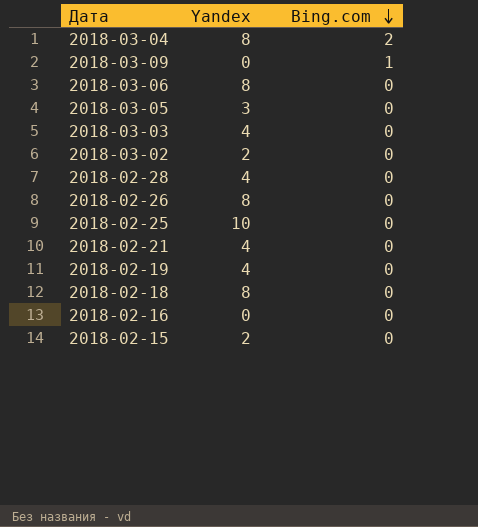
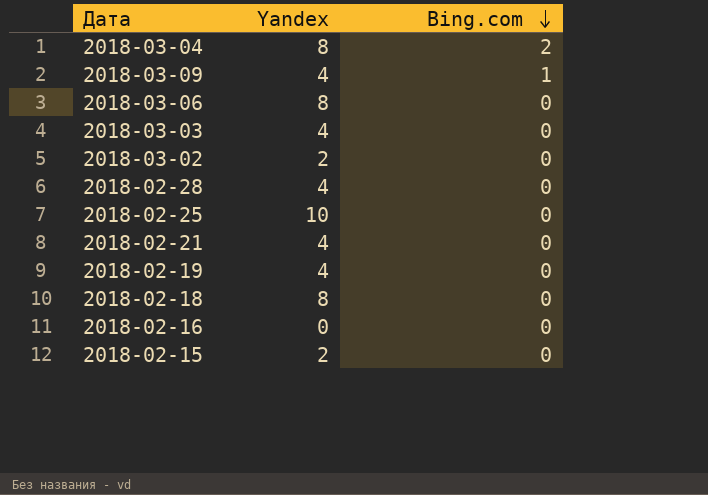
row 2018-03-05: 3 | 0 -> none
row 2018-02-26: 8 | 0 -> none
2018-03-09 | Yandex: 0 -> 4

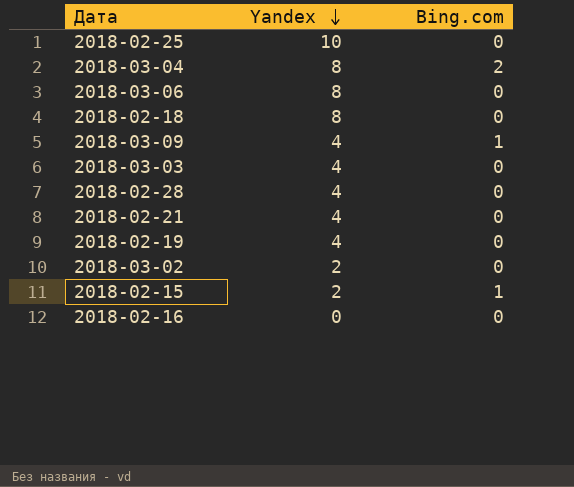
row order: Bing.com descending -> Yandex descending
2018-02-15 | Bing.com: 0 -> 1

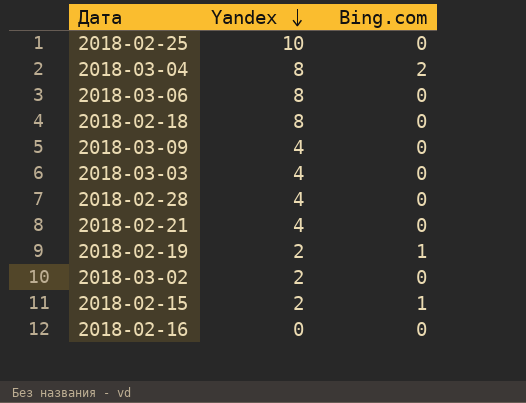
2018-03-09 | Bing.com: 1 -> 0
2018-02-19 | Yandex: 4 -> 2
2018-02-19 | Bing.com: 0 -> 1

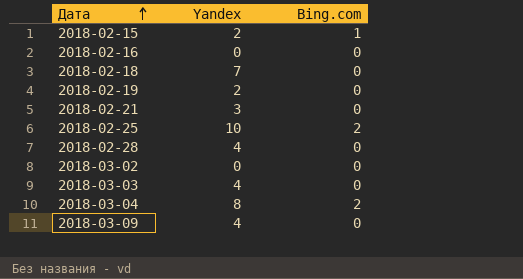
row order: Yandex descending -> Дата ascending
row 2018-03-06: 8 | 0 -> none
2018-02-18 | Yandex: 8 -> 7
2018-02-19 | Bing.com: 1 -> 0
2018-02-21 | Yandex: 4 -> 3
2018-02-25 | Bing.com: 0 -> 2
2018-03-02 | Yandex: 2 -> 0

